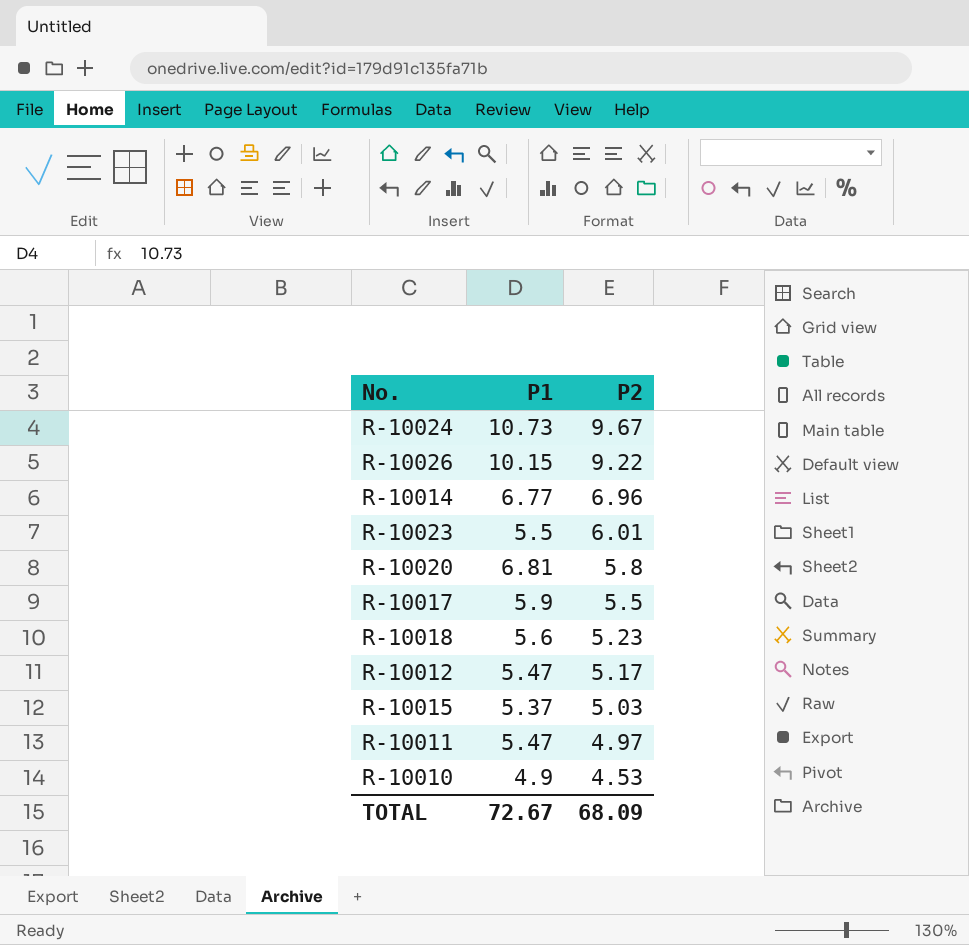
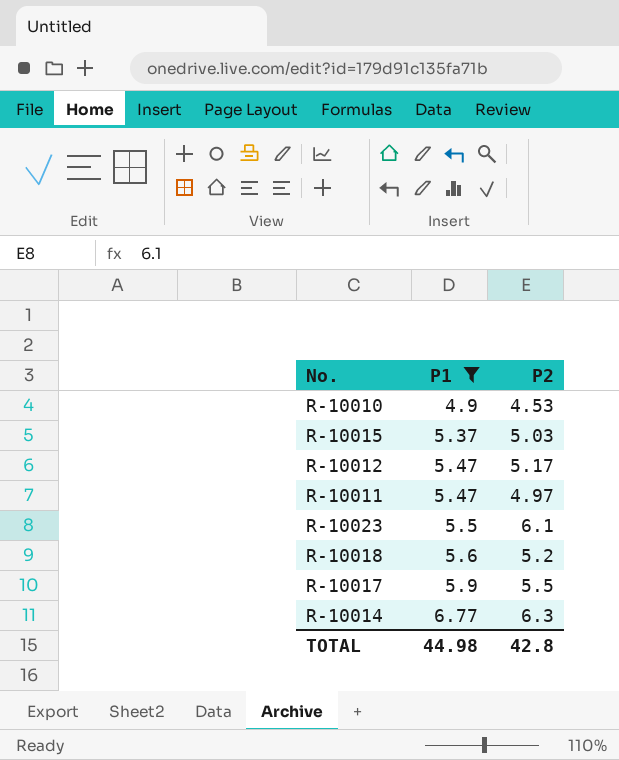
filter: none -> P1 <= 6.77
row order: P2 descending -> P1 ascending
R-10023 | P2: 6.01 -> 6.1
R-10018 | P2: 5.23 -> 5.2
R-10014 | P2: 6.96 -> 6.3
TOTAL | P1: 72.67 -> 44.98
TOTAL | P2: 68.09 -> 42.8

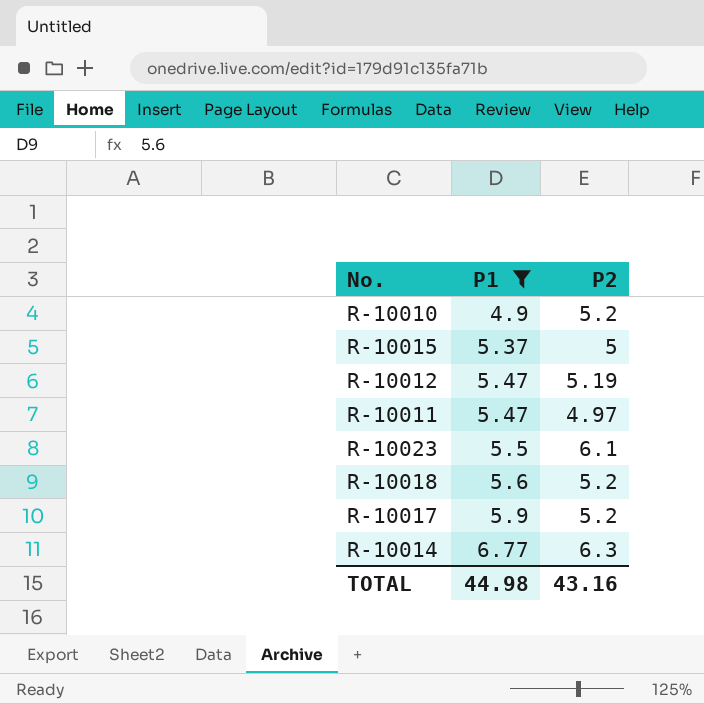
R-10010 | P2: 4.53 -> 5.2
R-10015 | P2: 5.03 -> 5
R-10012 | P2: 5.17 -> 5.19
R-10017 | P2: 5.5 -> 5.2
TOTAL | P2: 42.8 -> 43.16

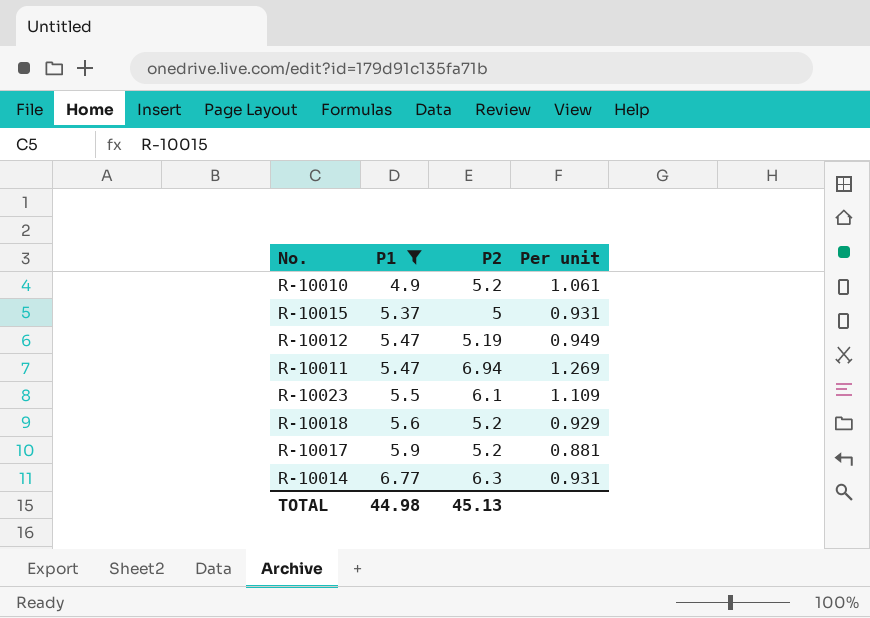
column Per unit | formula: none -> [P2] / [P1]
R-10011 | P2: 4.97 -> 6.94
TOTAL | P2: 43.16 -> 45.13

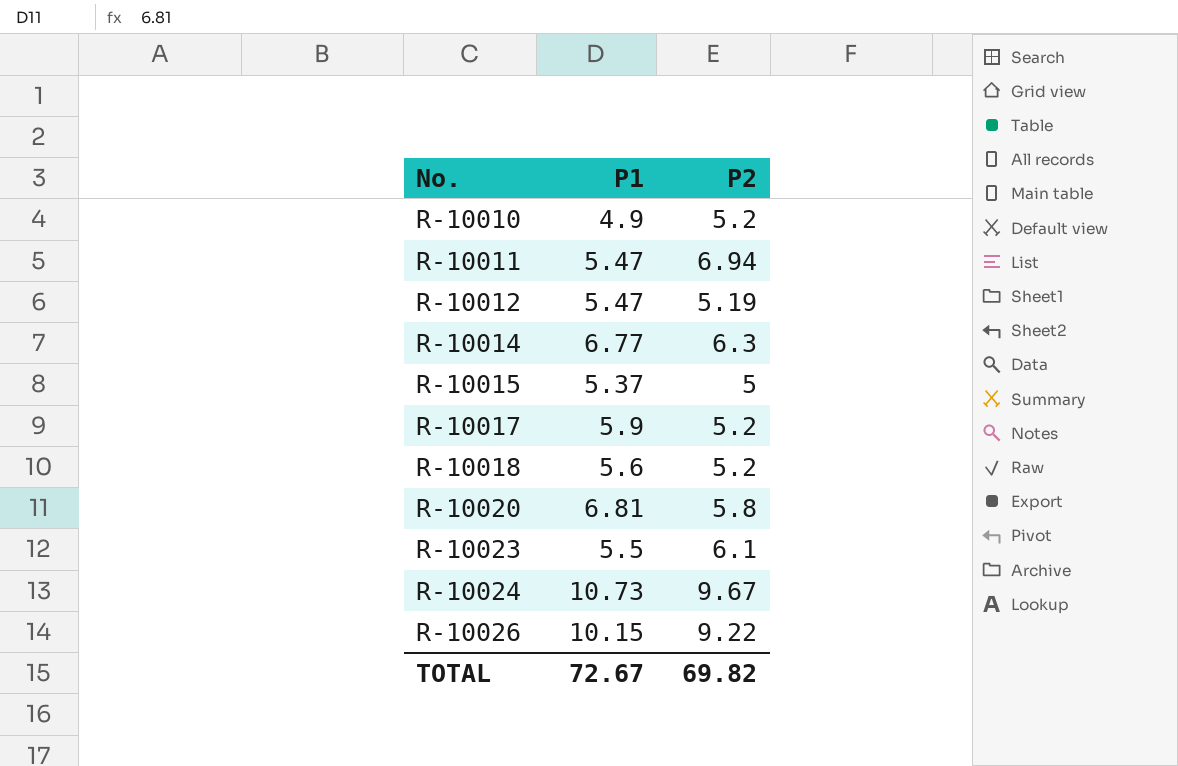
filter: P1 <= 6.77 -> none
row order: P1 ascending -> No. ascending
column Per unit | formula: [P2] / [P1] -> none
TOTAL | P1: 44.98 -> 72.67
TOTAL | P2: 45.13 -> 69.82

